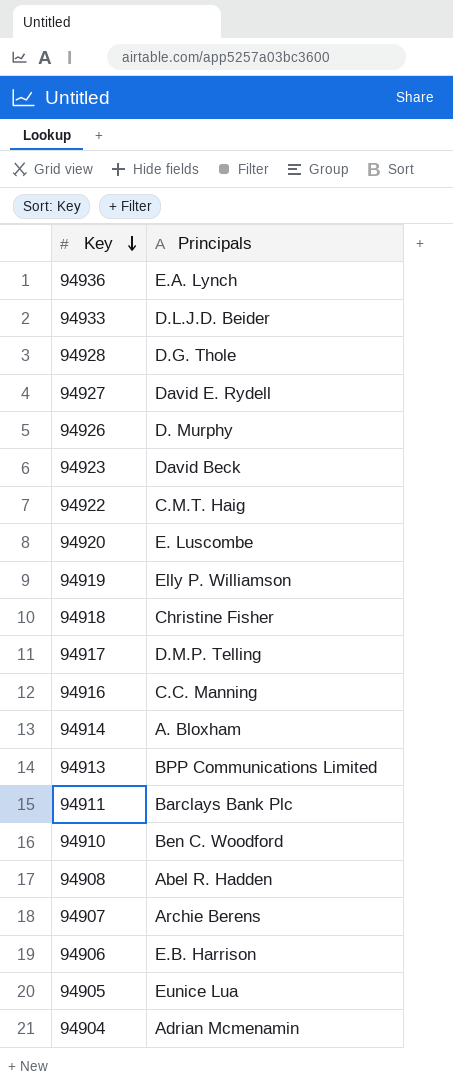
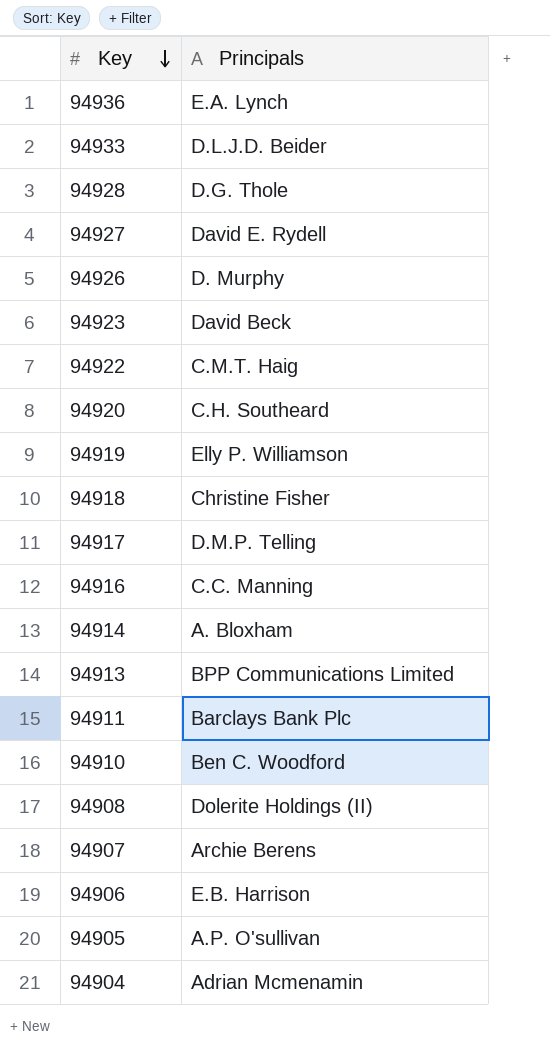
94920 | Principals: E. Luscombe -> C.H. Southeard
94908 | Principals: Abel R. Hadden -> Dolerite Holdings (II)
94905 | Principals: Eunice Lua -> A.P. O'sullivan

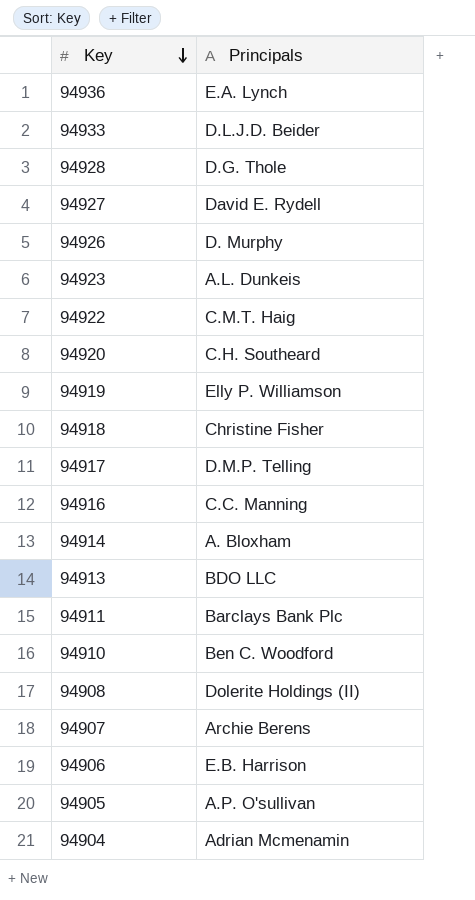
94923 | Principals: David Beck -> A.L. Dunkeis
94913 | Principals: BPP Communications Limited -> BDO LLC

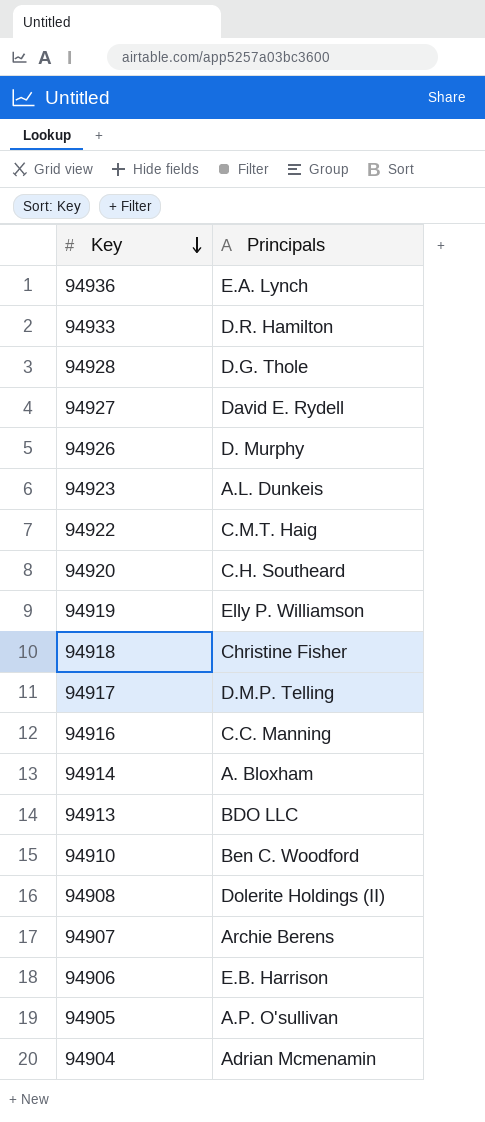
row 94911: Barclays Bank Plc -> none
94933 | Principals: D.L.J.D. Beider -> D.R. Hamilton

